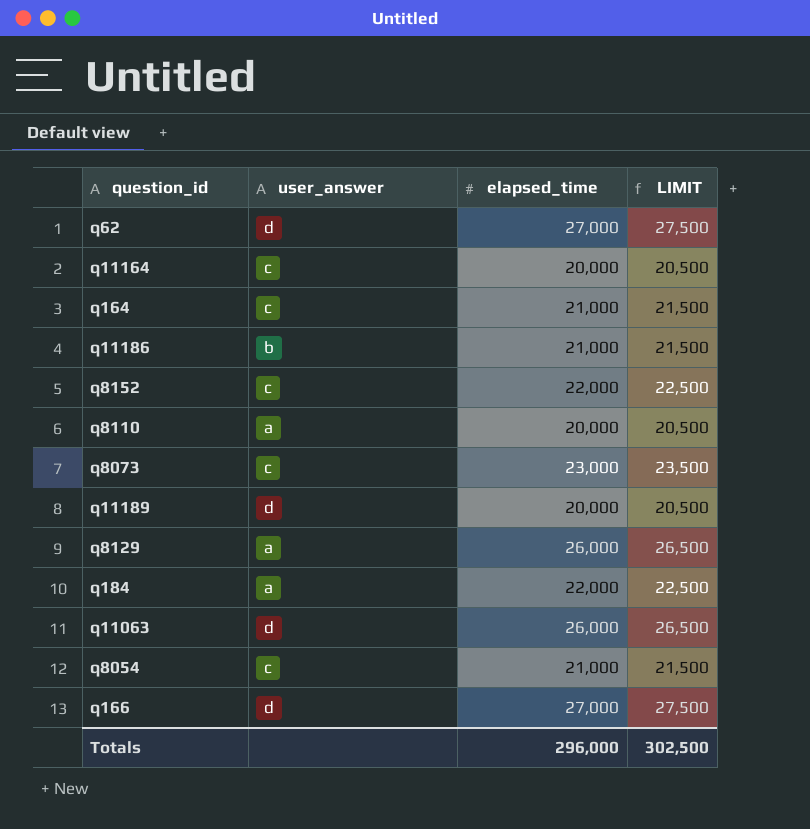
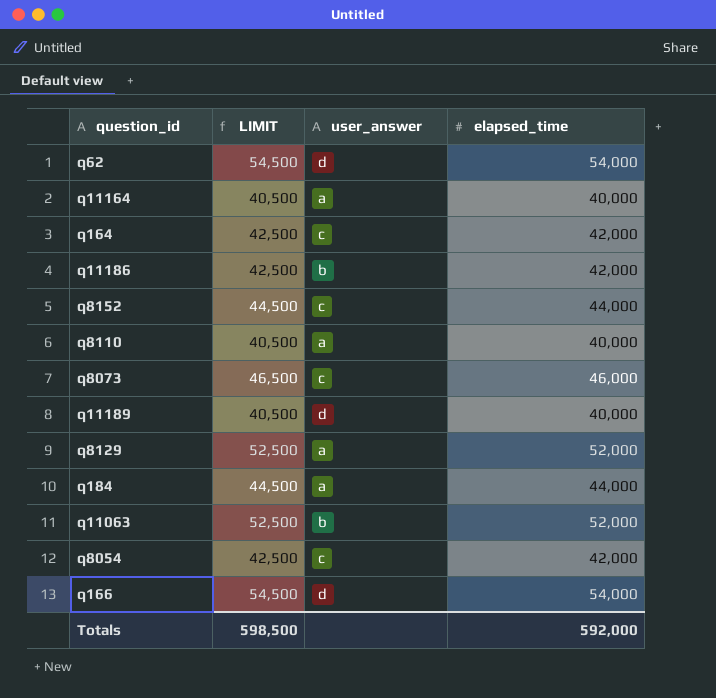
column LIMIT | position: 4 -> 2
q62 | LIMIT: 27,500 -> 54,500
q62 | elapsed_time: 27,000 -> 54,000
q11164 | LIMIT: 20,500 -> 40,500
q11164 | user_answer: c -> a
q11164 | elapsed_time: 20,000 -> 40,000
q164 | LIMIT: 21,500 -> 42,500
q164 | elapsed_time: 21,000 -> 42,000
q11186 | LIMIT: 21,500 -> 42,500
q11186 | elapsed_time: 21,000 -> 42,000
q8152 | LIMIT: 22,500 -> 44,500
q8152 | elapsed_time: 22,000 -> 44,000
q8110 | LIMIT: 20,500 -> 40,500
q8110 | elapsed_time: 20,000 -> 40,000
q8073 | LIMIT: 23,500 -> 46,500
q8073 | elapsed_time: 23,000 -> 46,000
q11189 | LIMIT: 20,500 -> 40,500
q11189 | elapsed_time: 20,000 -> 40,000
q8129 | LIMIT: 26,500 -> 52,500
q8129 | elapsed_time: 26,000 -> 52,000
q184 | LIMIT: 22,500 -> 44,500
q184 | elapsed_time: 22,000 -> 44,000
q11063 | LIMIT: 26,500 -> 52,500
q11063 | user_answer: d -> b
q11063 | elapsed_time: 26,000 -> 52,000
q8054 | LIMIT: 21,500 -> 42,500
q8054 | elapsed_time: 21,000 -> 42,000
q166 | LIMIT: 27,500 -> 54,500
q166 | elapsed_time: 27,000 -> 54,000
Totals | LIMIT: 302,500 -> 598,500
Totals | elapsed_time: 296,000 -> 592,000

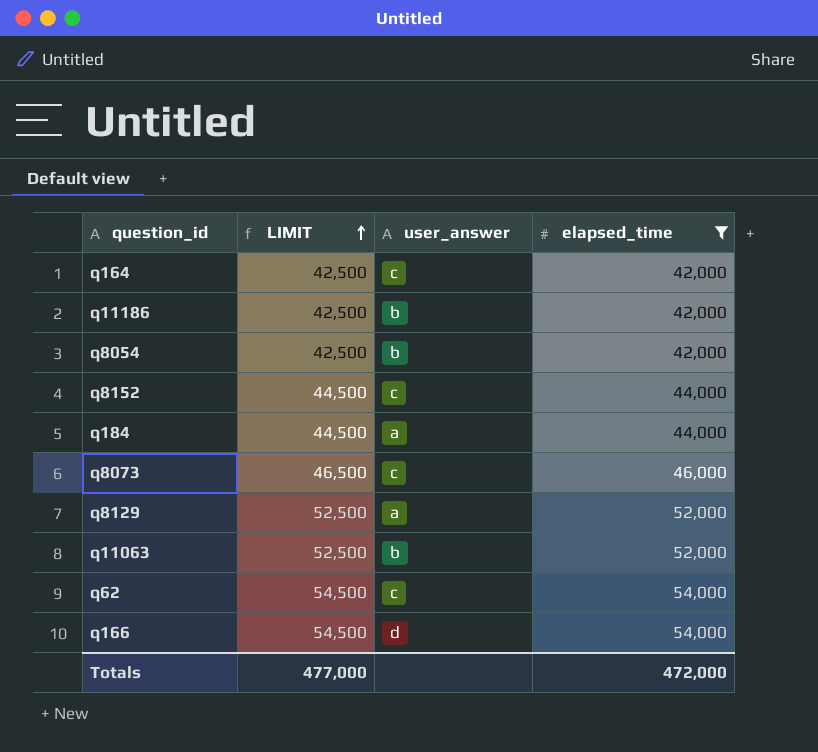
filter: none -> elapsed_time != 40,000
row order: none -> LIMIT ascending
q8054 | user_answer: c -> b
q62 | user_answer: d -> c
Totals | LIMIT: 598,500 -> 477,000
Totals | elapsed_time: 592,000 -> 472,000

